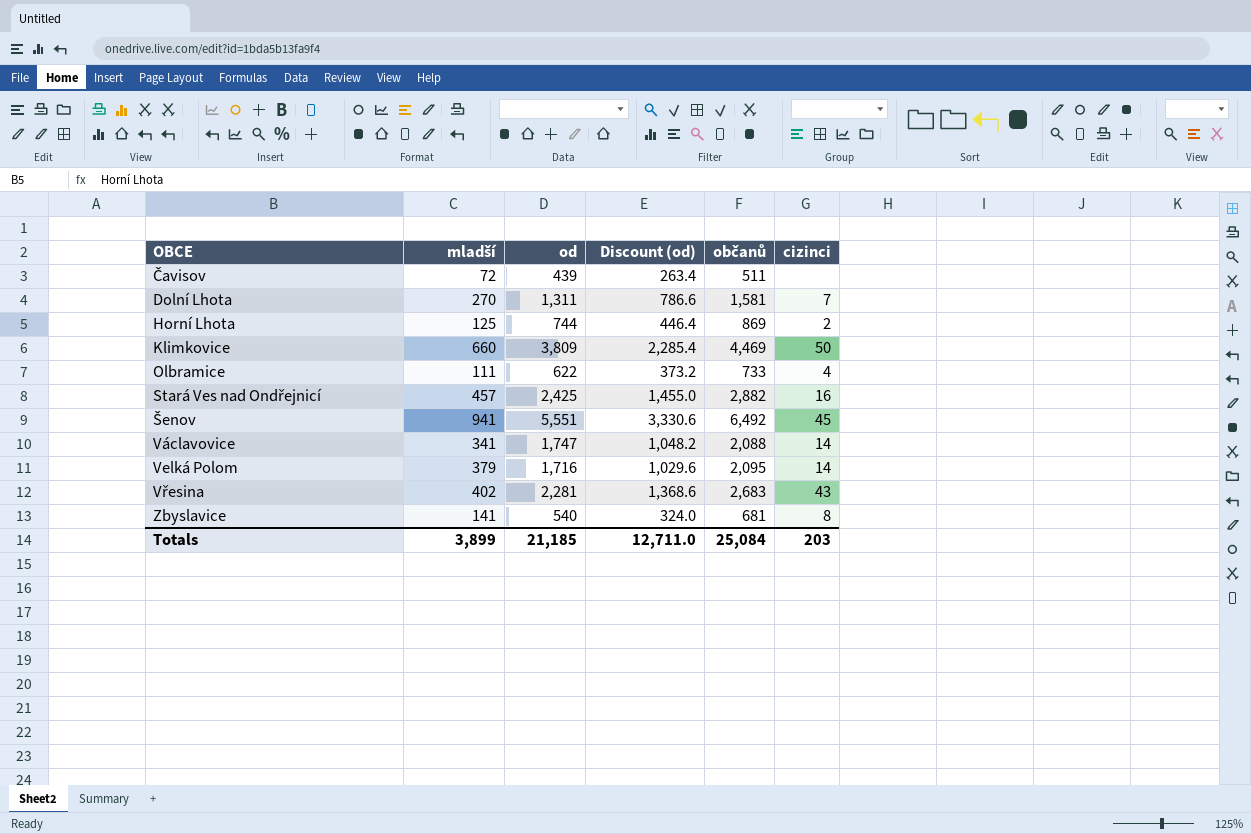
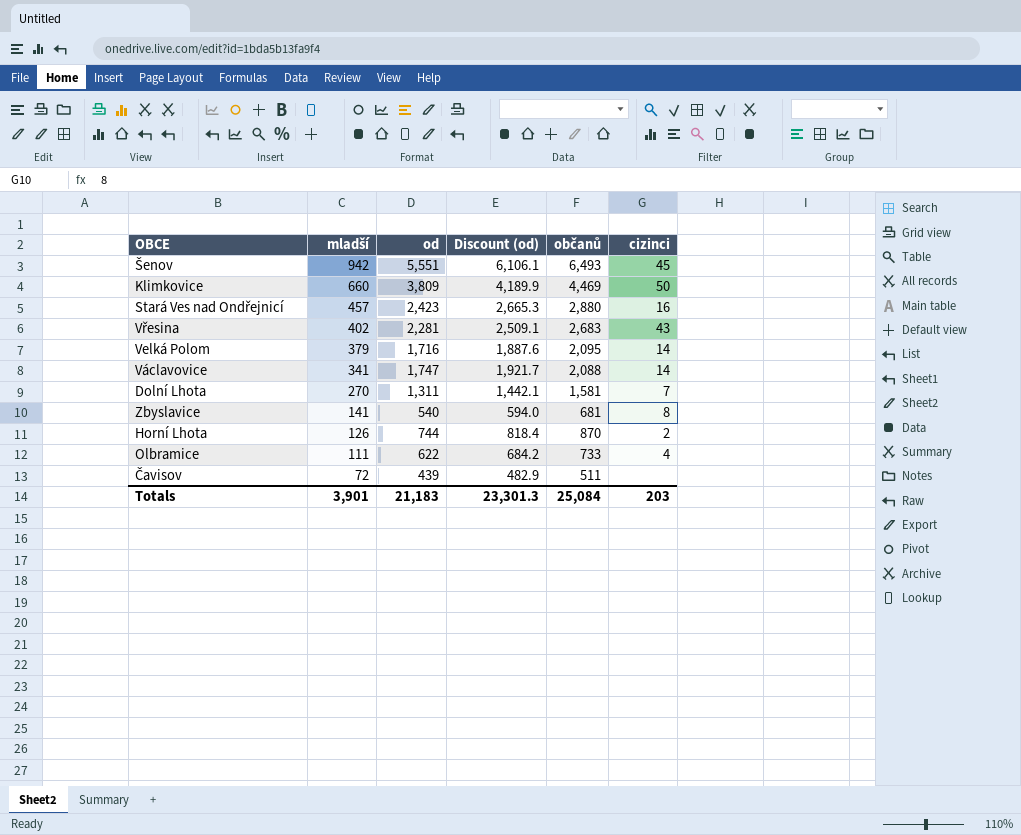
row order: none -> mladší descending
column Discount (od) | formula: [od] * 0.6 -> [od] * 1.1
Šenov | mladší: 941 -> 942
Šenov | občanů: 6,492 -> 6,493
Stará Ves nad Ondřejnicí | od: 2,425 -> 2,423
Stará Ves nad Ondřejnicí | občanů: 2,882 -> 2,880
Horní Lhota | mladší: 125 -> 126
Horní Lhota | občanů: 869 -> 870
Totals | mladší: 3,899 -> 3,901
Totals | od: 21,185 -> 21,183
Totals | Discount (od): 12,711.0 -> 23,301.3

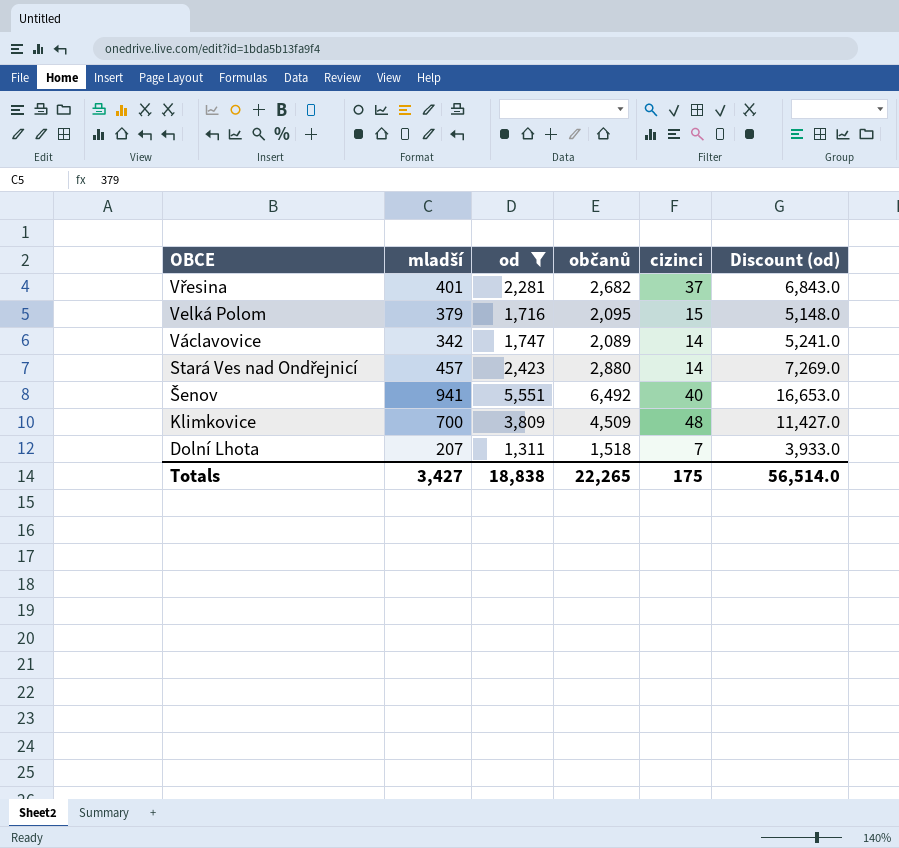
filter: none -> od >= 1,311
row order: mladší descending -> OBCE descending
column Discount (od) | formula: [od] * 1.1 -> [od] * 3
column Discount (od) | position: 4 -> 6
Vřesina | mladší: 402 -> 401
Vřesina | občanů: 2,683 -> 2,682
Vřesina | cizinci: 43 -> 37
Velká Polom | cizinci: 14 -> 15
Václavovice | mladší: 341 -> 342
Václavovice | občanů: 2,088 -> 2,089
Stará Ves nad Ondřejnicí | cizinci: 16 -> 14
Šenov | mladší: 942 -> 941
Šenov | občanů: 6,493 -> 6,492
Šenov | cizinci: 45 -> 40
Klimkovice | mladší: 660 -> 700
Klimkovice | občanů: 4,469 -> 4,509
Klimkovice | cizinci: 50 -> 48
Dolní Lhota | mladší: 270 -> 207
Dolní Lhota | občanů: 1,581 -> 1,518
Totals | mladší: 3,901 -> 3,427
Totals | od: 21,183 -> 18,838
Totals | občanů: 25,084 -> 22,265
Totals | cizinci: 203 -> 175
Totals | Discount (od): 23,301.3 -> 56,514.0

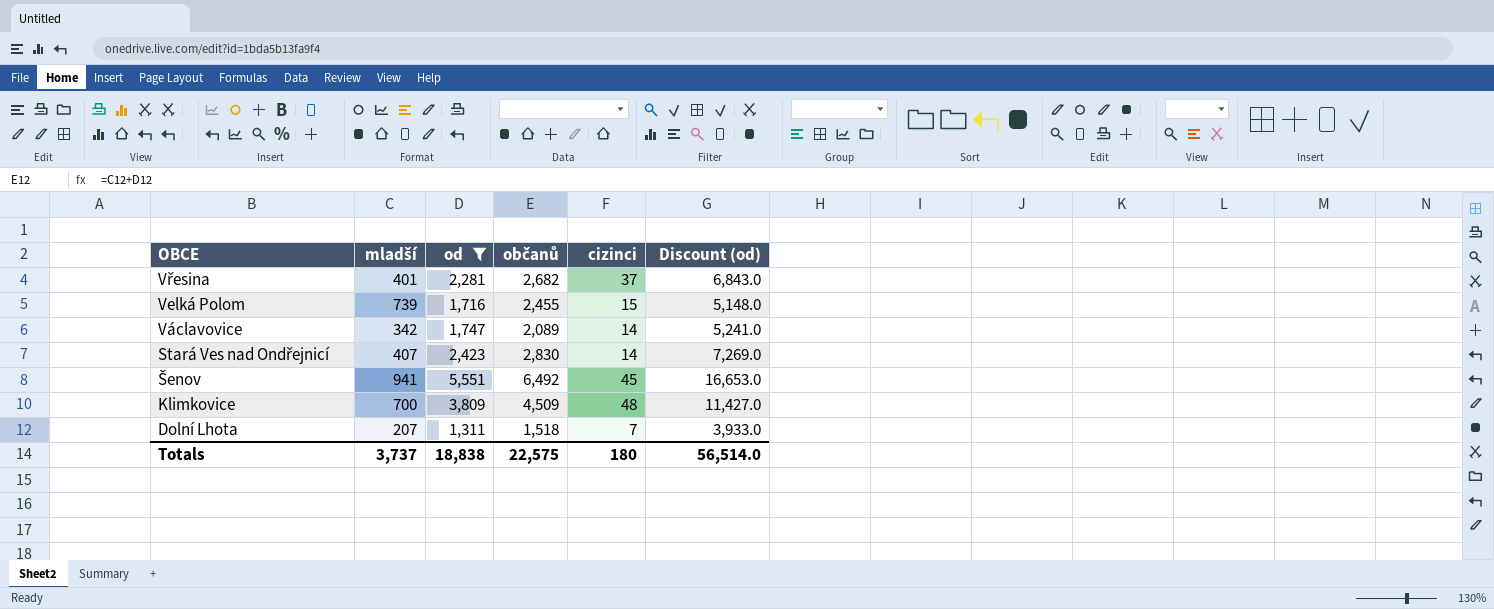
Velká Polom | mladší: 379 -> 739
Velká Polom | občanů: 2,095 -> 2,455
Stará Ves nad Ondřejnicí | mladší: 457 -> 407
Stará Ves nad Ondřejnicí | občanů: 2,880 -> 2,830
Šenov | cizinci: 40 -> 45
Totals | mladší: 3,427 -> 3,737
Totals | občanů: 22,265 -> 22,575
Totals | cizinci: 175 -> 180

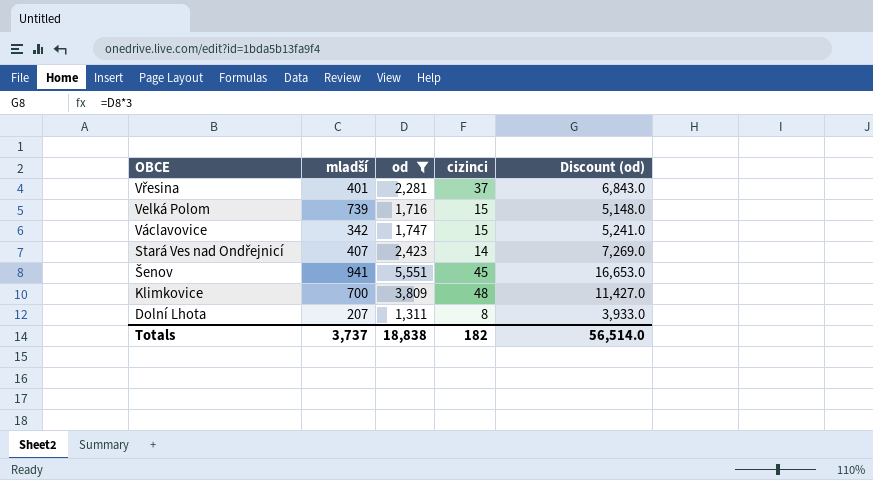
column občanů | formula: [mladší] + [od] -> none
Václavovice | cizinci: 14 -> 15
Dolní Lhota | cizinci: 7 -> 8
Totals | cizinci: 180 -> 182

